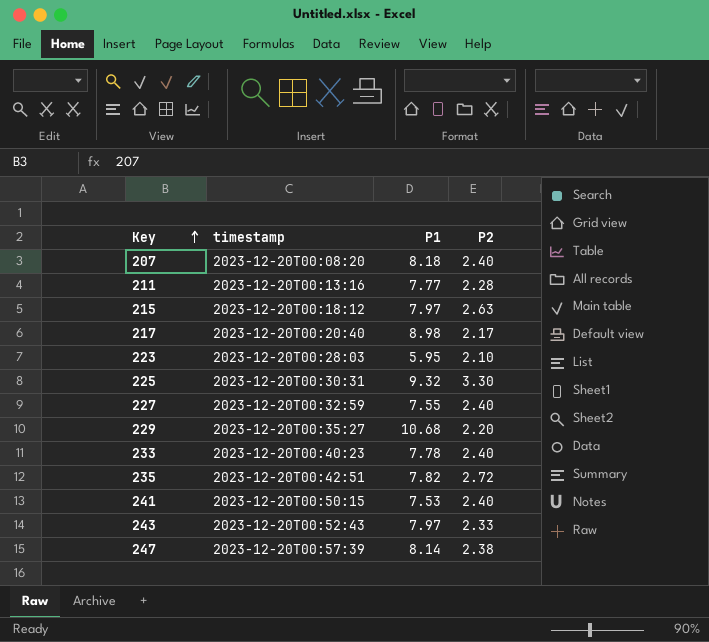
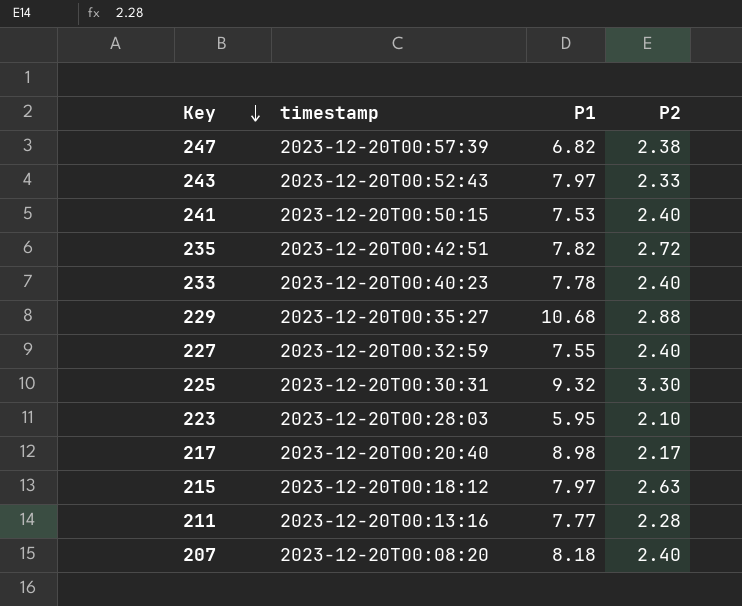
row order: Key ascending -> Key descending
247 | P1: 8.14 -> 6.82
229 | P2: 2.20 -> 2.88

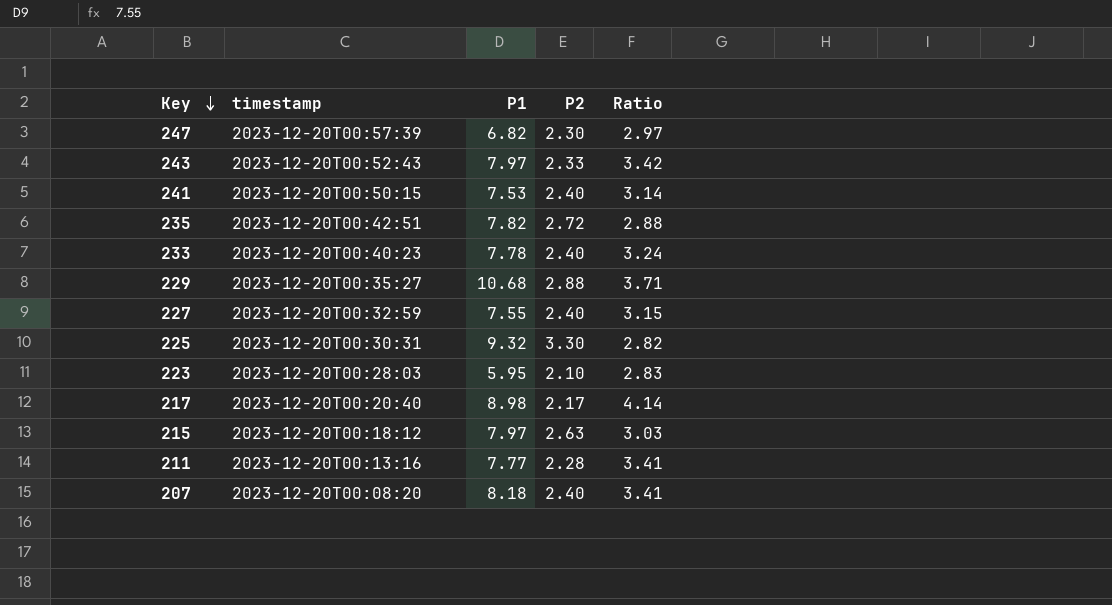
column Ratio | formula: none -> [P1] / [P2]
247 | P2: 2.38 -> 2.30

